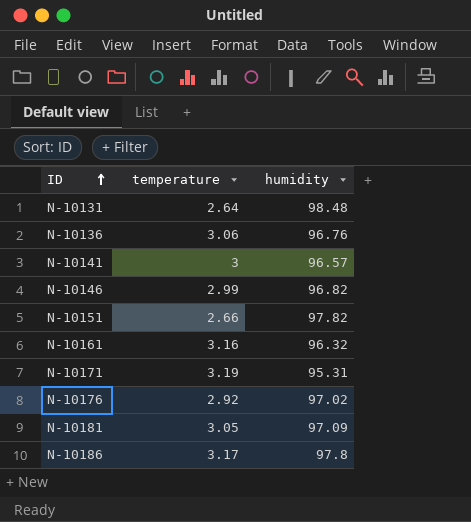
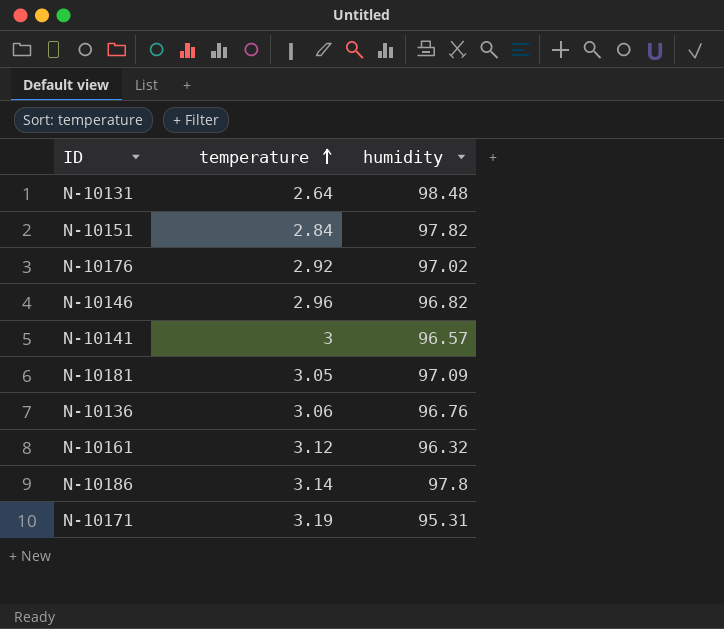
row order: ID ascending -> temperature ascending
N-10151 | temperature: 2.66 -> 2.84
N-10146 | temperature: 2.99 -> 2.96
N-10161 | temperature: 3.16 -> 3.12
N-10186 | temperature: 3.17 -> 3.14

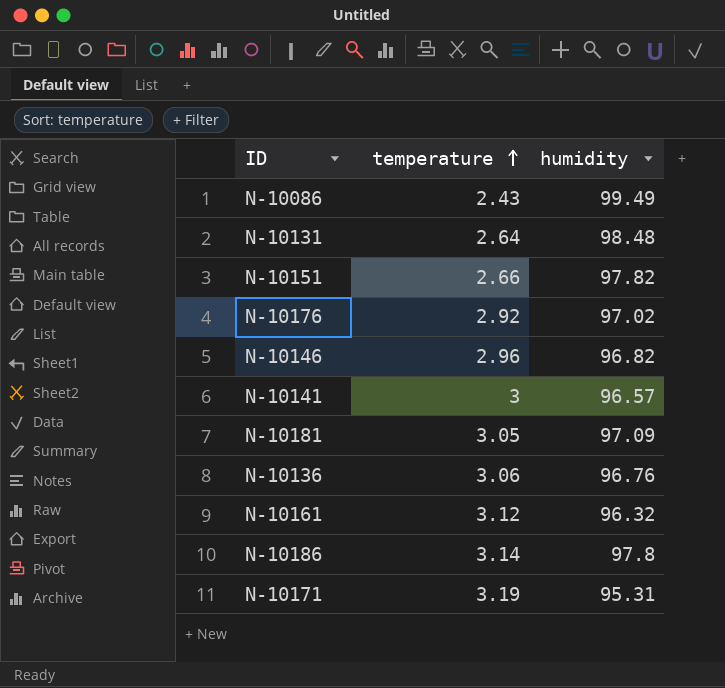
row N-10086: none -> 2.43 | 99.49
N-10151 | temperature: 2.84 -> 2.66

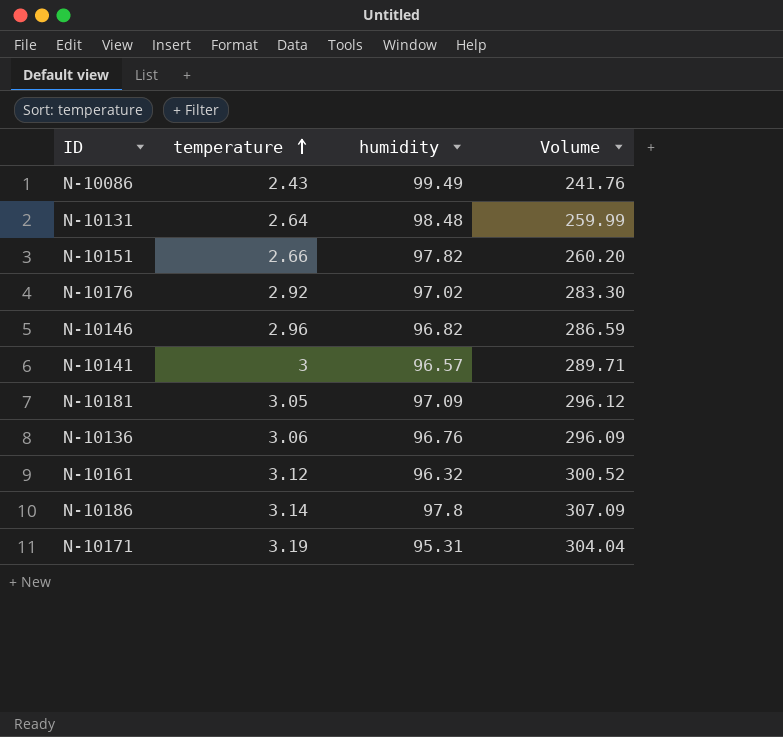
column Volume | formula: none -> [temperature] * [humidity]

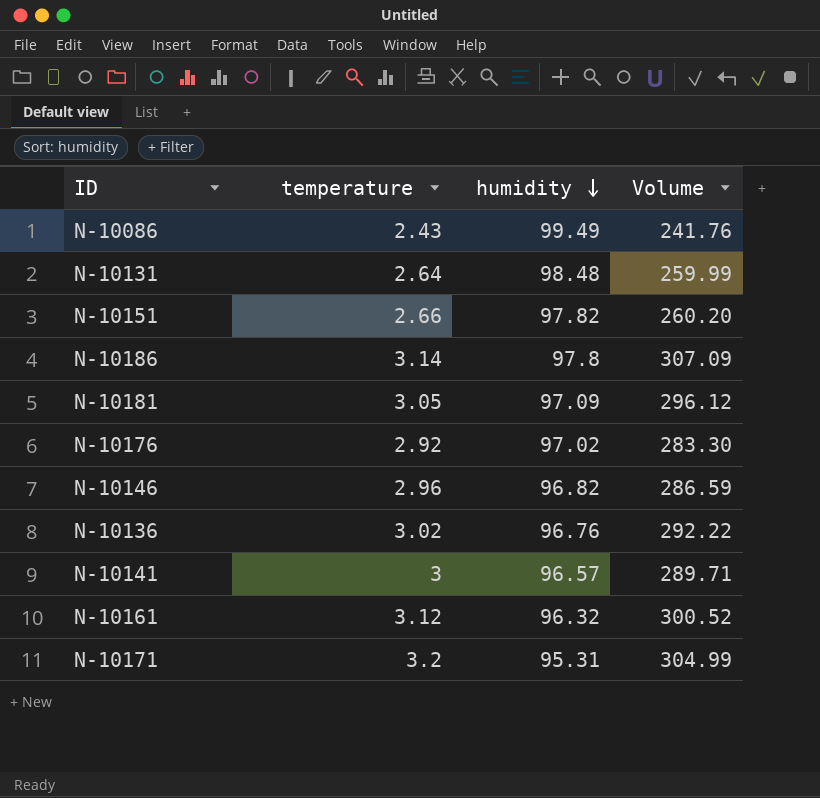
row order: temperature ascending -> humidity descending
N-10136 | temperature: 3.06 -> 3.02
N-10136 | Volume: 296.09 -> 292.22
N-10171 | temperature: 3.19 -> 3.2
N-10171 | Volume: 304.04 -> 304.99

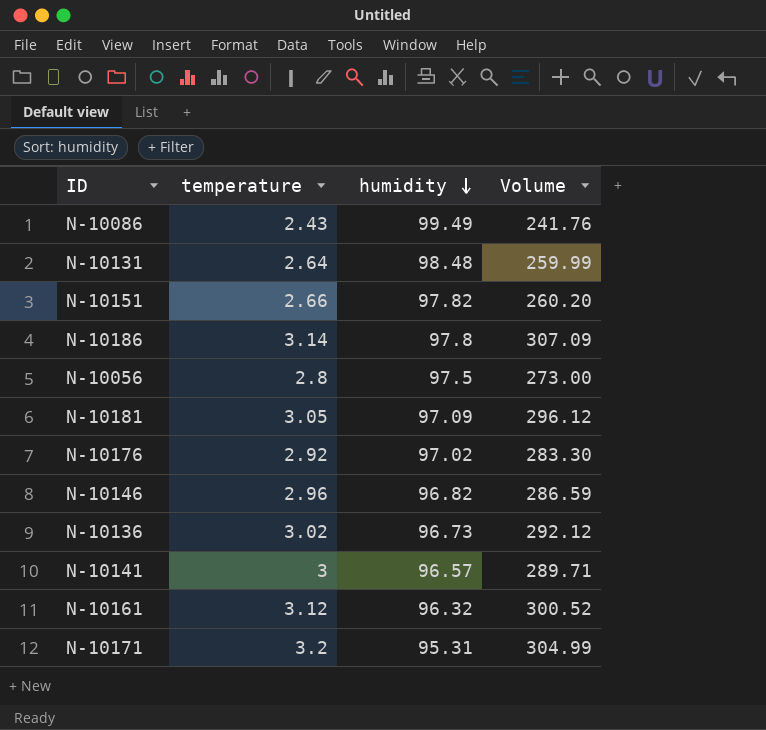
row N-10056: none -> 2.8 | 97.5 | 273.00
N-10136 | humidity: 96.76 -> 96.73
N-10136 | Volume: 292.22 -> 292.12

